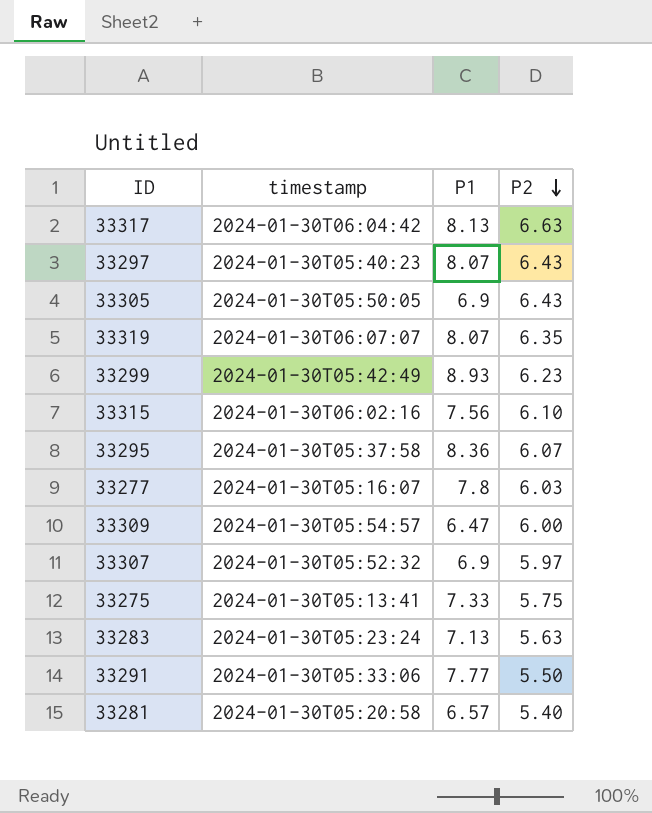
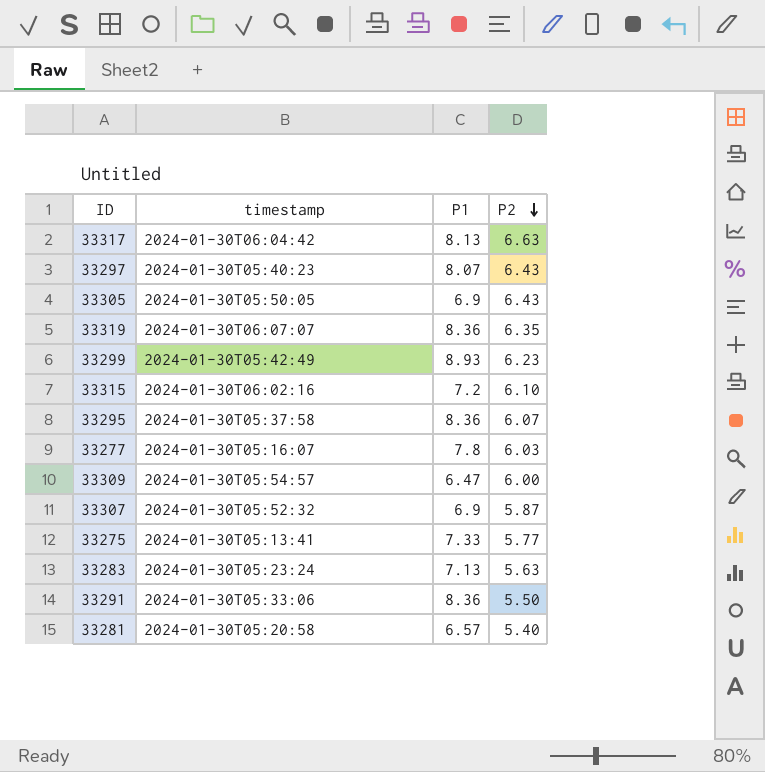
33319 | P1: 8.07 -> 8.36
33315 | P1: 7.56 -> 7.2
33307 | P2: 5.97 -> 5.87
33275 | P2: 5.75 -> 5.77
33291 | P1: 7.77 -> 8.36

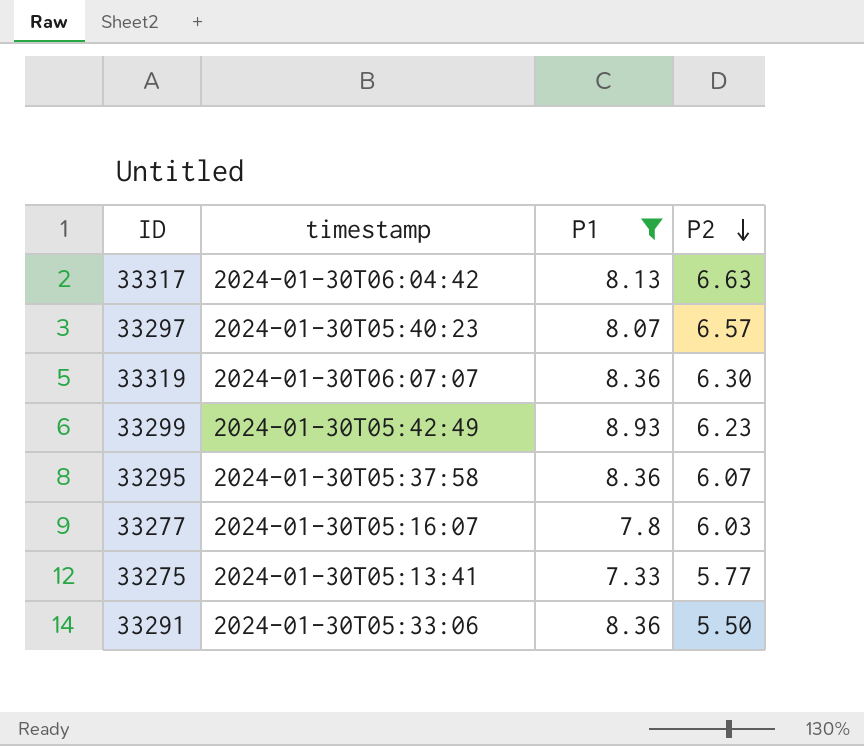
filter: none -> P1 >= 7.33
33297 | P2: 6.43 -> 6.57
33319 | P2: 6.35 -> 6.30

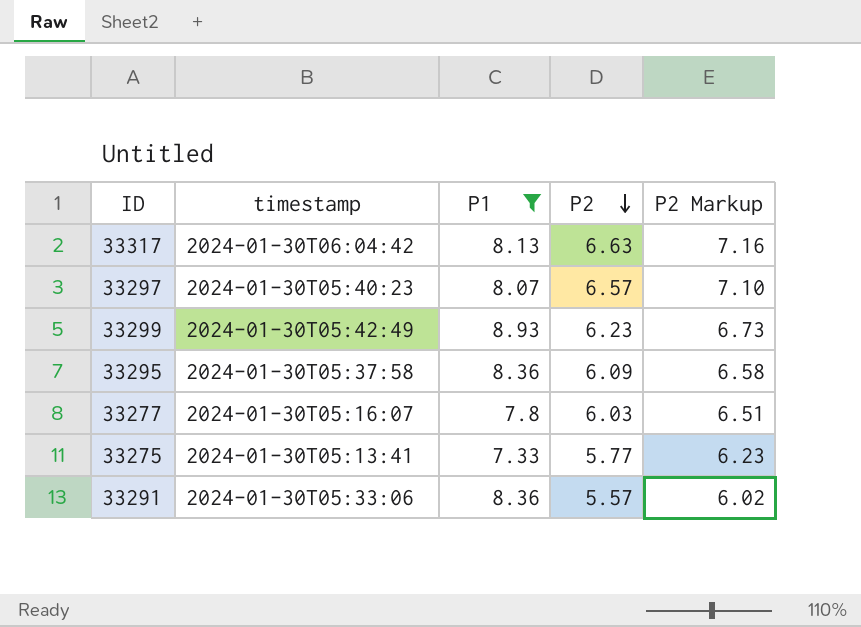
column P2 Markup | formula: none -> [P2] * 1.08
row 33319: 2024-01-30T06:07:07 | 8.36 | 6.30 -> none
33295 | P2: 6.07 -> 6.09
33291 | P2: 5.50 -> 5.57

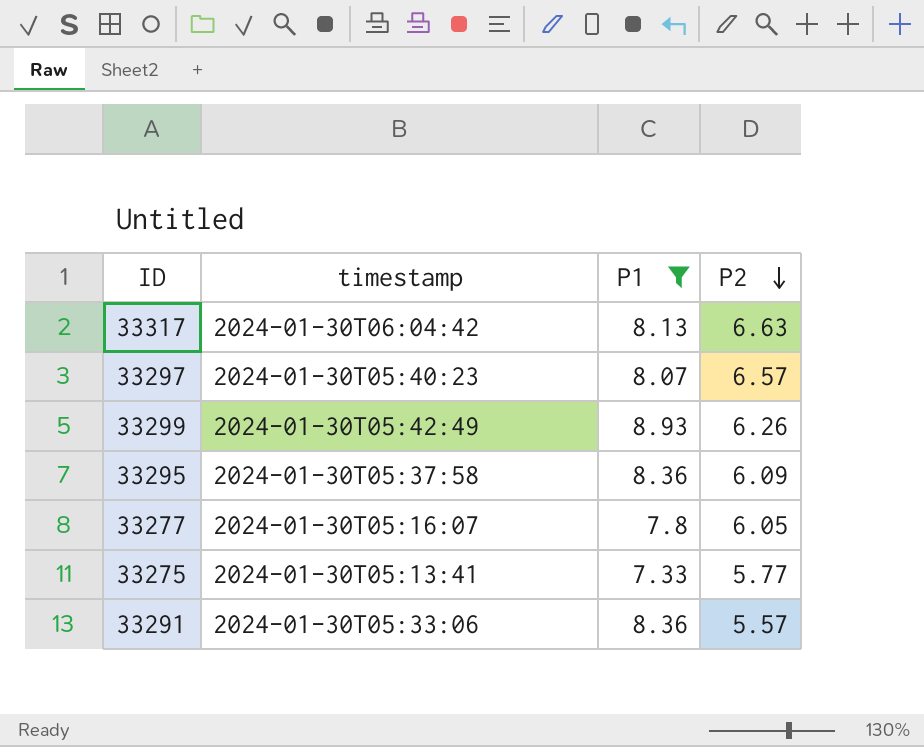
column P2 Markup | formula: [P2] * 1.08 -> none
33299 | P2: 6.23 -> 6.26
33277 | P2: 6.03 -> 6.05

